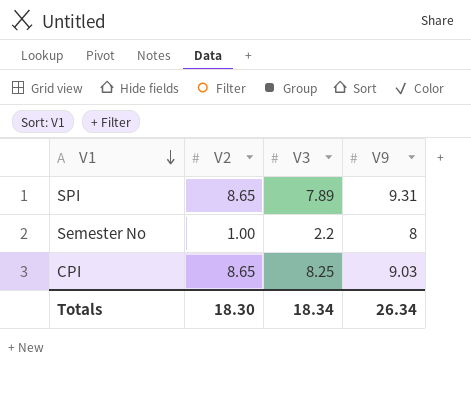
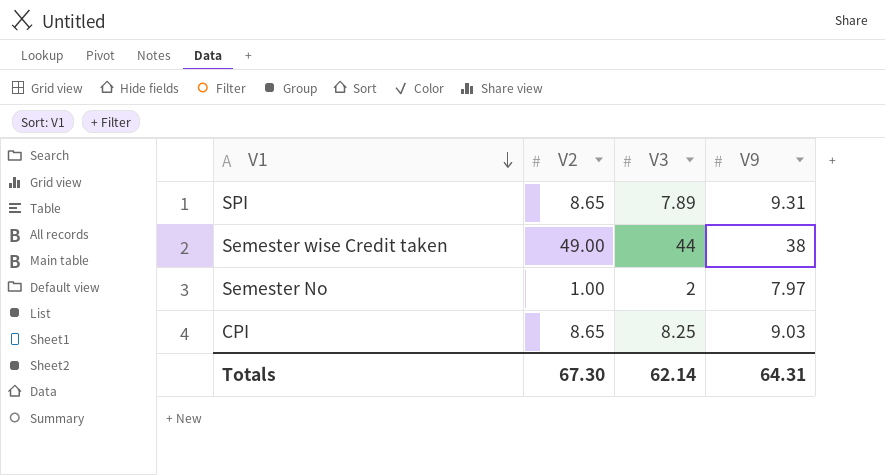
row Semester wise Credit taken: none -> 49.00 | 44 | 38
Semester No | V3: 2.2 -> 2
Semester No | V9: 8 -> 7.97
Totals | V2: 18.30 -> 67.30
Totals | V3: 18.34 -> 62.14
Totals | V9: 26.34 -> 64.31

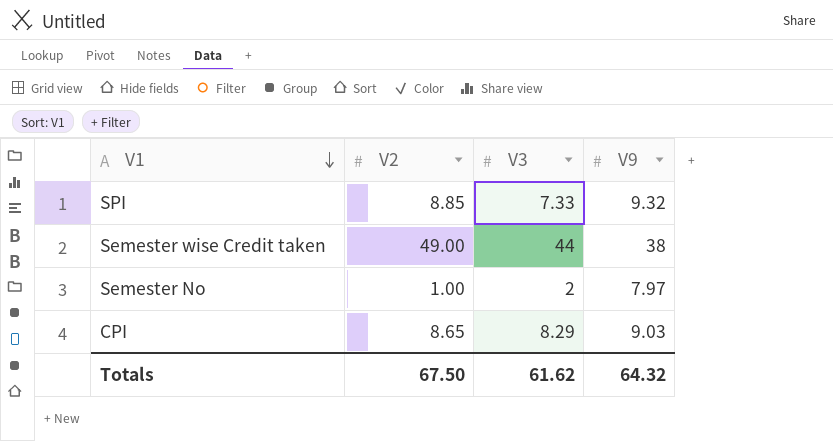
SPI | V2: 8.65 -> 8.85
SPI | V3: 7.89 -> 7.33
SPI | V9: 9.31 -> 9.32
CPI | V3: 8.25 -> 8.29
Totals | V2: 67.30 -> 67.50
Totals | V3: 62.14 -> 61.62
Totals | V9: 64.31 -> 64.32

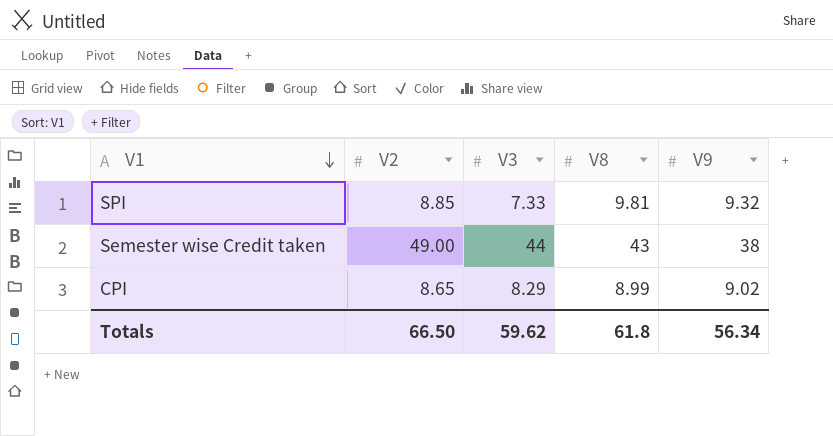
column V8 | position: none -> 4
row Semester No: 1.00 | 2 | 7.97 -> none
CPI | V9: 9.03 -> 9.02
Totals | V2: 67.50 -> 66.50
Totals | V3: 61.62 -> 59.62
Totals | V9: 64.32 -> 56.34

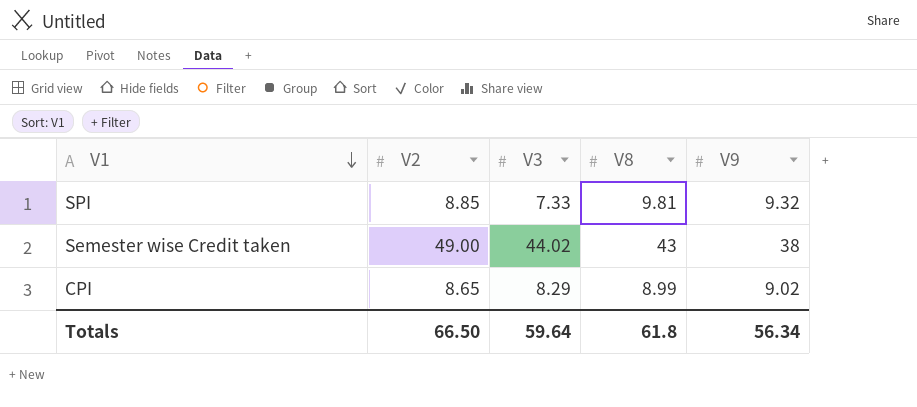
Semester wise Credit taken | V3: 44 -> 44.02
Totals | V3: 59.62 -> 59.64

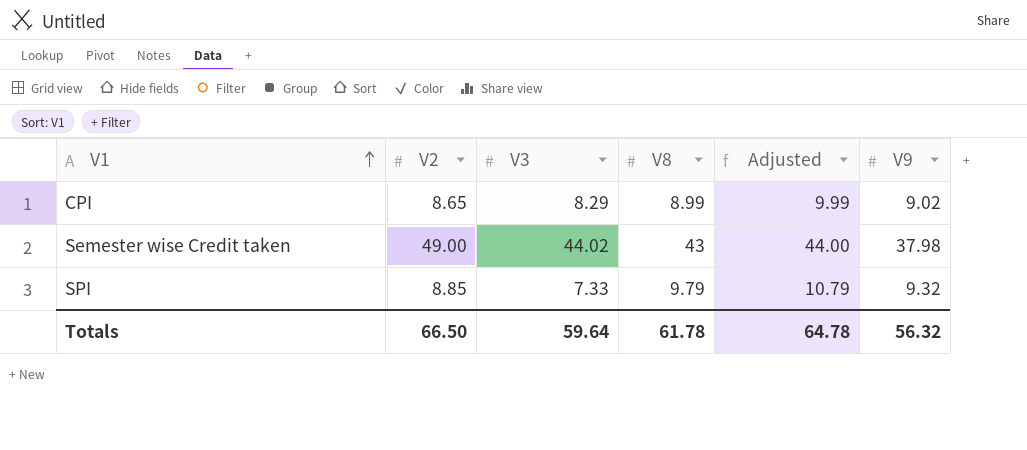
row order: V1 descending -> V1 ascending
column Adjusted | formula: none -> [V8] + 1
Semester wise Credit taken | V9: 38 -> 37.98
SPI | V8: 9.81 -> 9.79
Totals | V8: 61.8 -> 61.78
Totals | V9: 56.34 -> 56.32

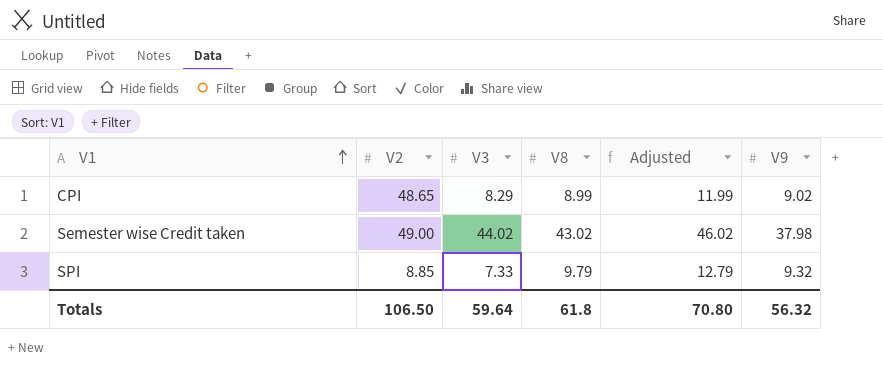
column Adjusted | formula: [V8] + 1 -> [V8] + 3
CPI | V2: 8.65 -> 48.65
Semester wise Credit taken | V8: 43 -> 43.02
Totals | V2: 66.50 -> 106.50
Totals | V8: 61.78 -> 61.8
Totals | Adjusted: 64.78 -> 70.80

